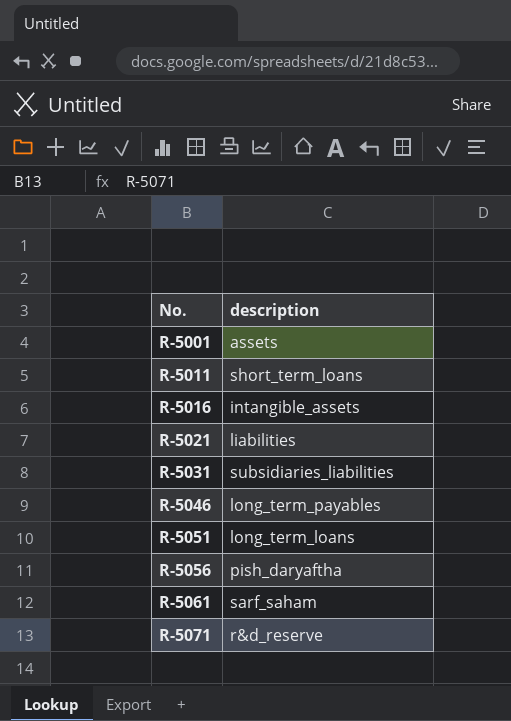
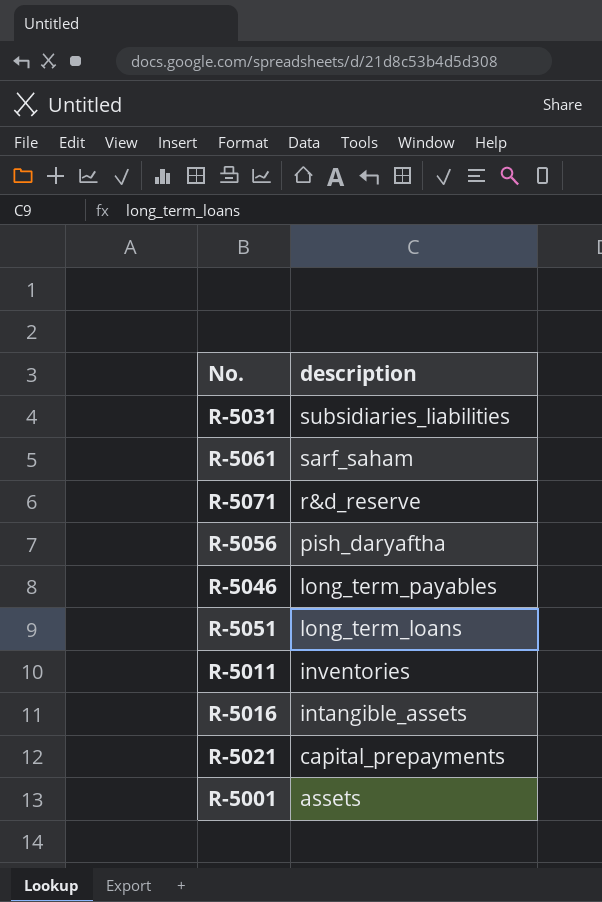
row order: No. ascending -> description descending
R-5011 | description: short_term_loans -> inventories
R-5021 | description: liabilities -> capital_prepayments

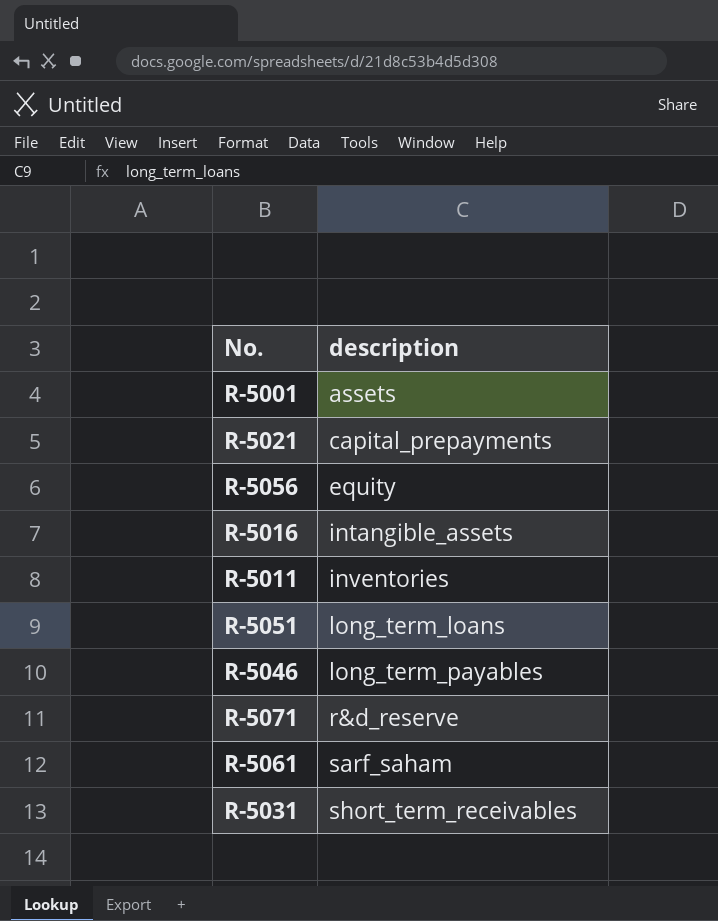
row order: description descending -> description ascending
R-5056 | description: pish_daryaftha -> equity
R-5031 | description: subsidiaries_liabilities -> short_term_receivables

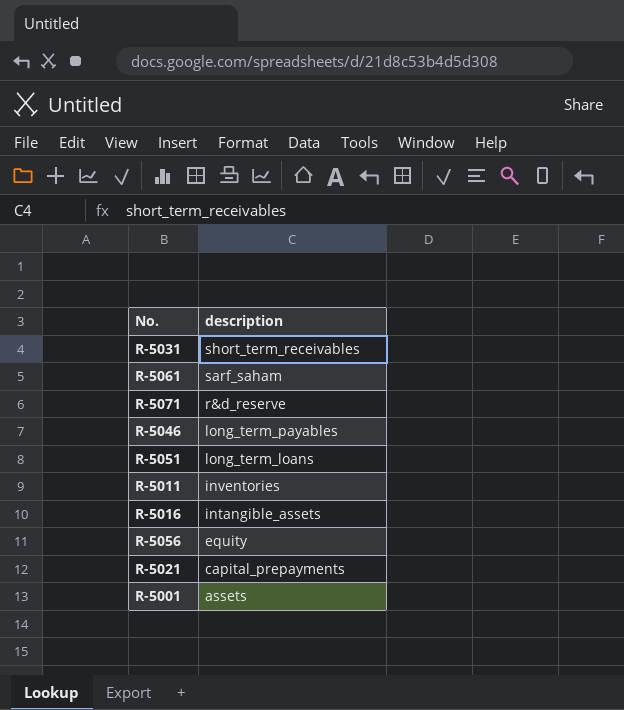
row order: description ascending -> description descending

